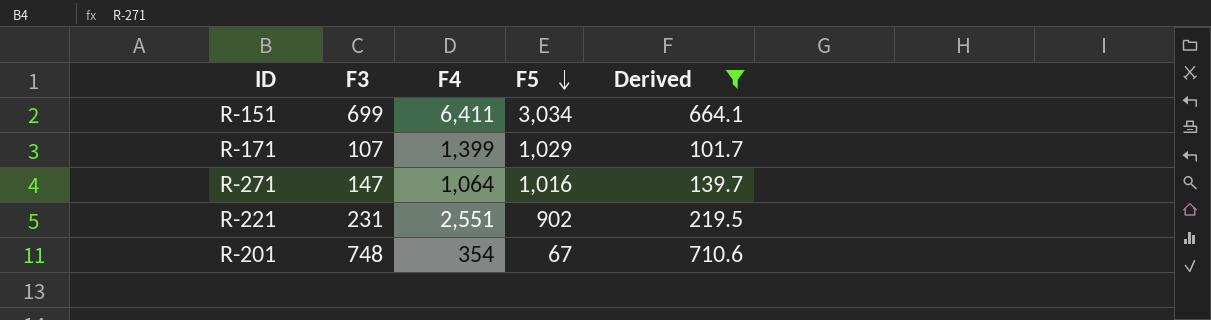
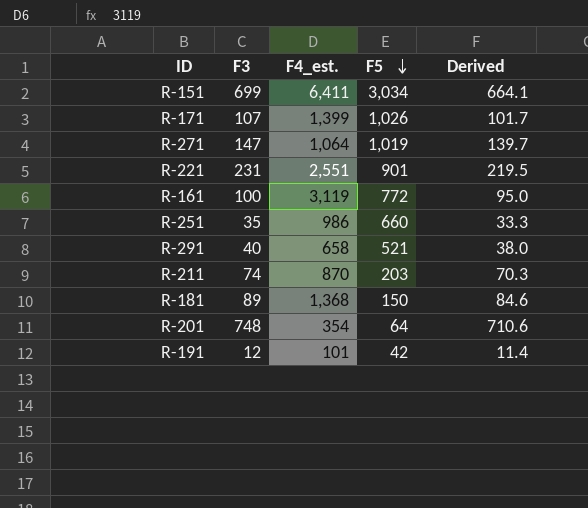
filter: Derived >= 101.7 -> none
column name: F4 -> F4_est.
R-171 | F5: 1,029 -> 1,026
R-271 | F5: 1,016 -> 1,019
R-221 | F5: 902 -> 901
R-201 | F5: 67 -> 64

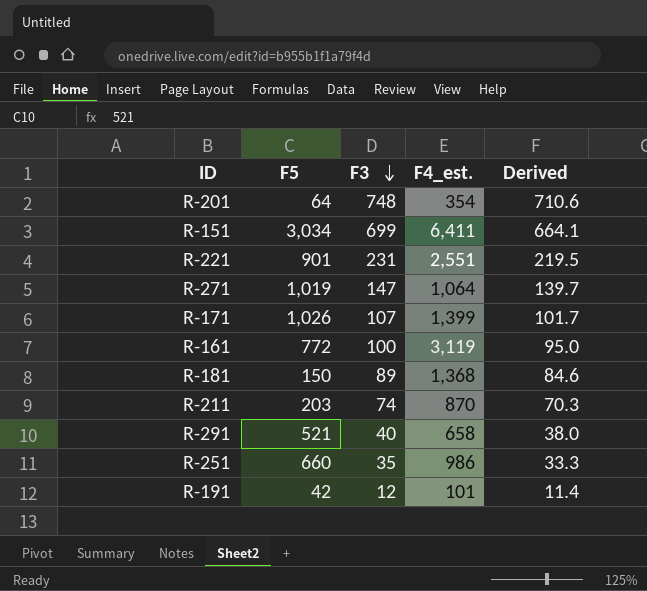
row order: F5 descending -> F3 descending
column F5 | position: 4 -> 2

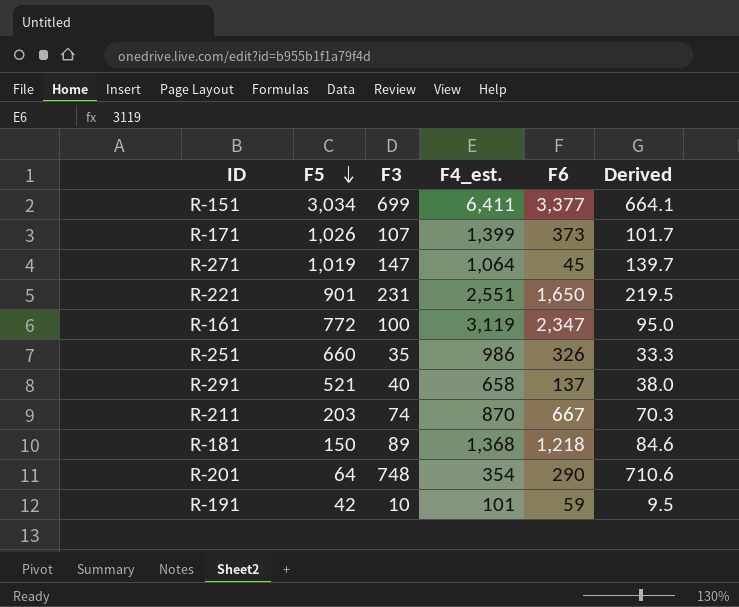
row order: F3 descending -> F5 descending
column F6 | formula: none -> [F4_est.] - [F5]
R-191 | F3: 12 -> 10
R-191 | Derived: 11.4 -> 9.5

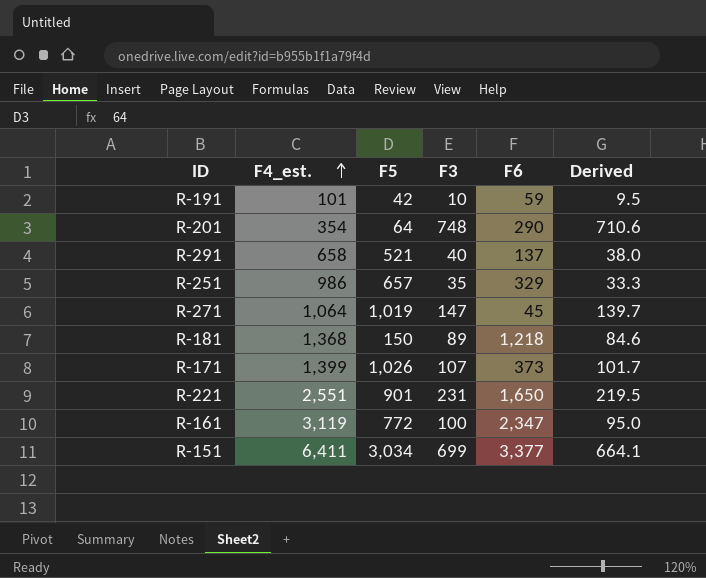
row order: F5 descending -> F4_est. ascending
column F4_est. | position: 4 -> 2
row R-211: 203 | 74 | 870 | 667 | 70.3 -> none
R-251 | F5: 660 -> 657
R-251 | F6: 326 -> 329

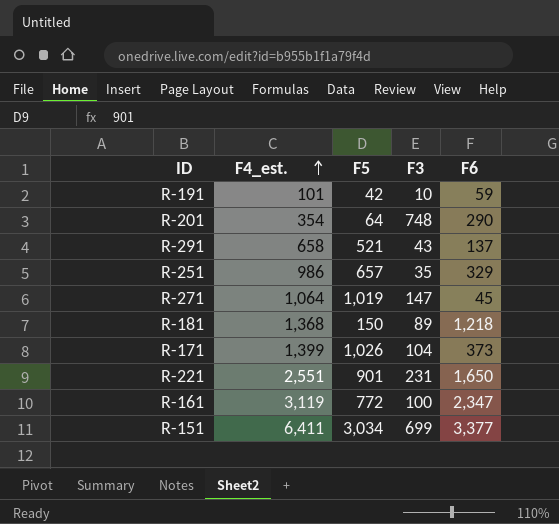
column Derived | formula: [F3] * 0.95 -> none
R-291 | F3: 40 -> 43
R-171 | F3: 107 -> 104

